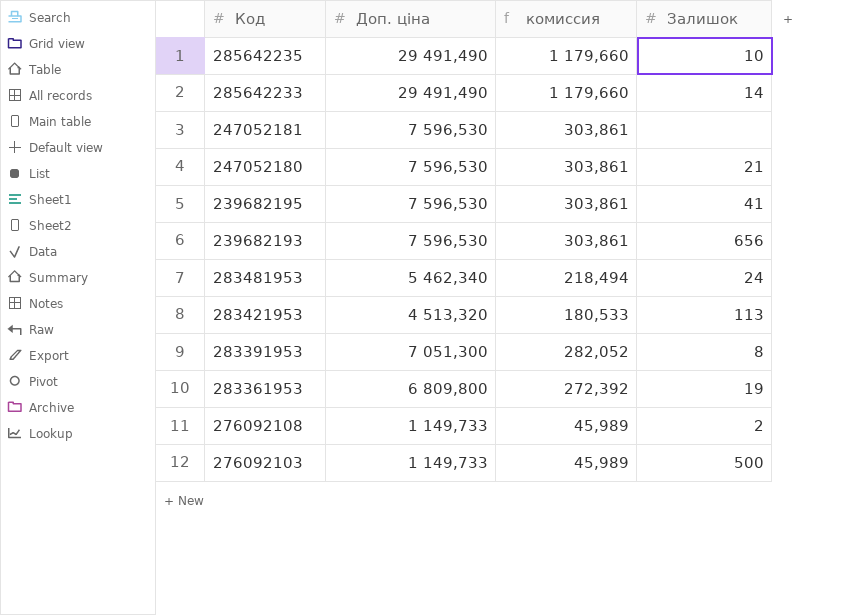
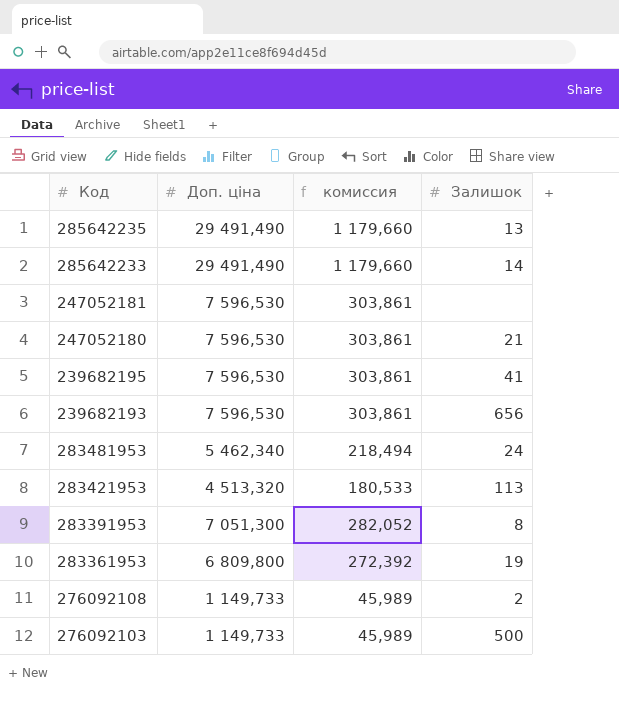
285642235 | Залишок: 10 -> 13

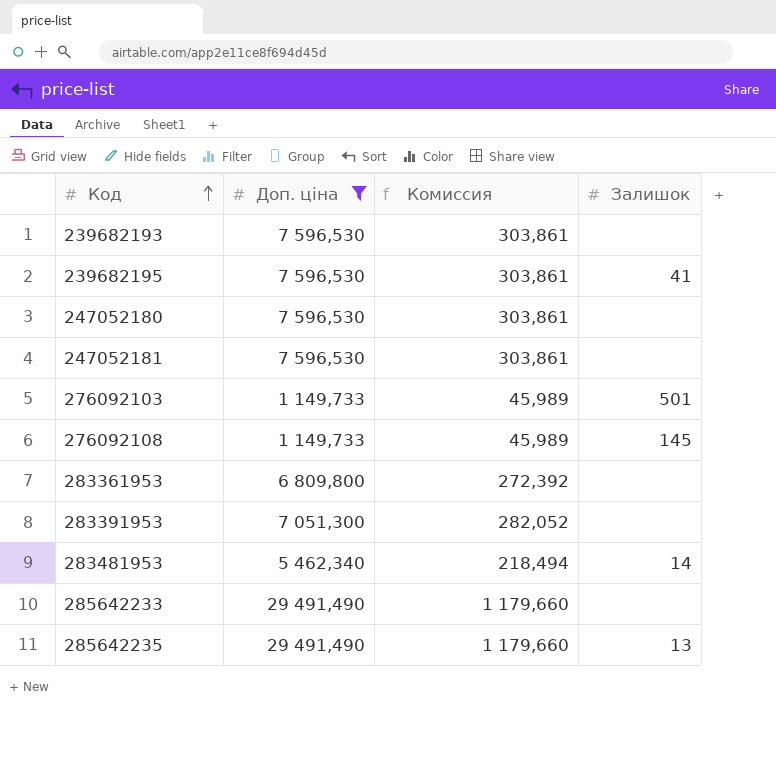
filter: none -> Доп. ціна != 4 513,320
row order: none -> Код ascending
column name: комиссия -> Комиссия
239682193 | Залишок: 656 -> none
247052180 | Залишок: 21 -> none
276092103 | Залишок: 500 -> 501
276092108 | Залишок: 2 -> 145
283361953 | Залишок: 19 -> none
283391953 | Залишок: 8 -> none
283481953 | Залишок: 24 -> 14
285642233 | Залишок: 14 -> none

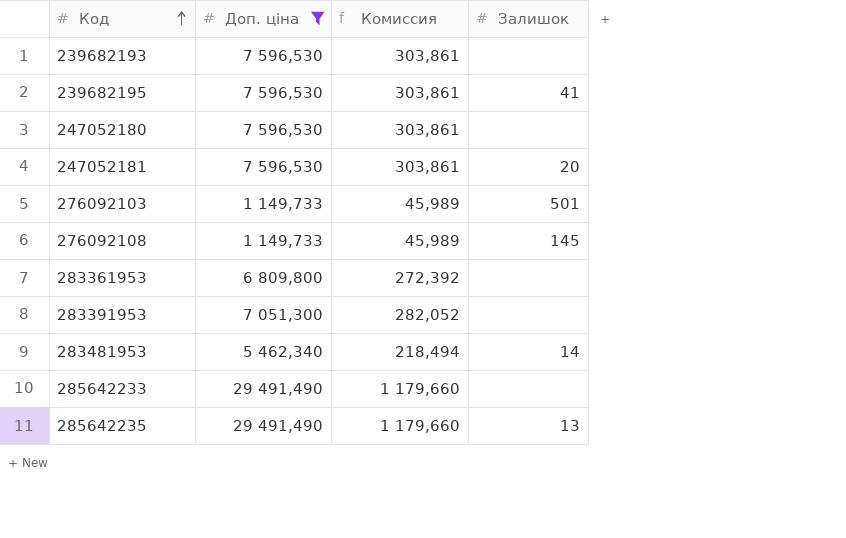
247052181 | Залишок: none -> 20

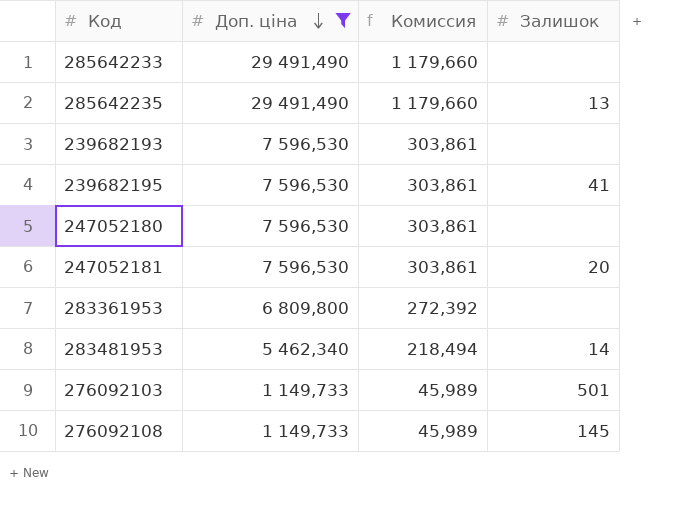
row order: Код ascending -> Доп. ціна descending
row 283391953: 7 051,300 | 282,052 | none -> none

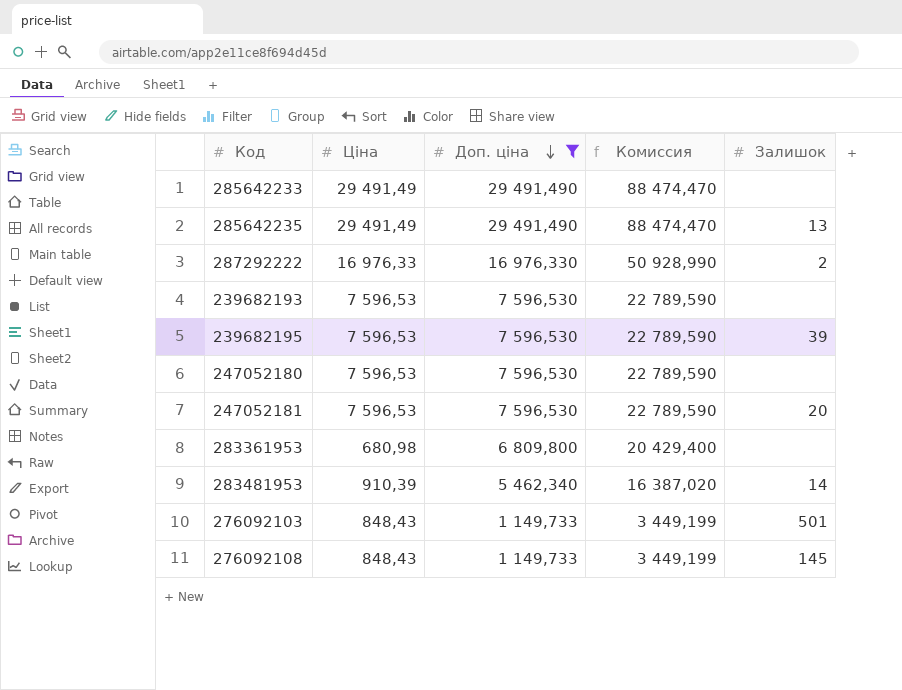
column Ціна | position: none -> 2
column Комиссия | formula: [Доп. ціна] * 0,04 -> [Доп. ціна] * 3
row 287292222: none -> 16 976,33 | 16 976,330 | 50 928,990 | 2
239682195 | Залишок: 41 -> 39

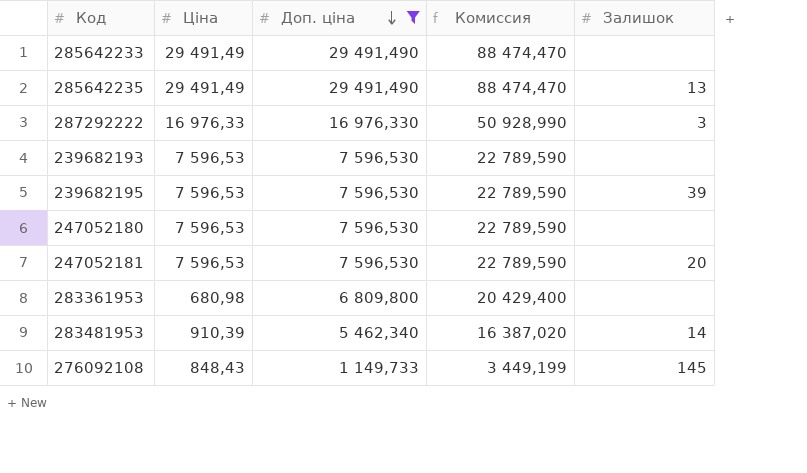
row 276092103: 848,43 | 1 149,733 | 3 449,199 | 501 -> none
287292222 | Залишок: 2 -> 3

